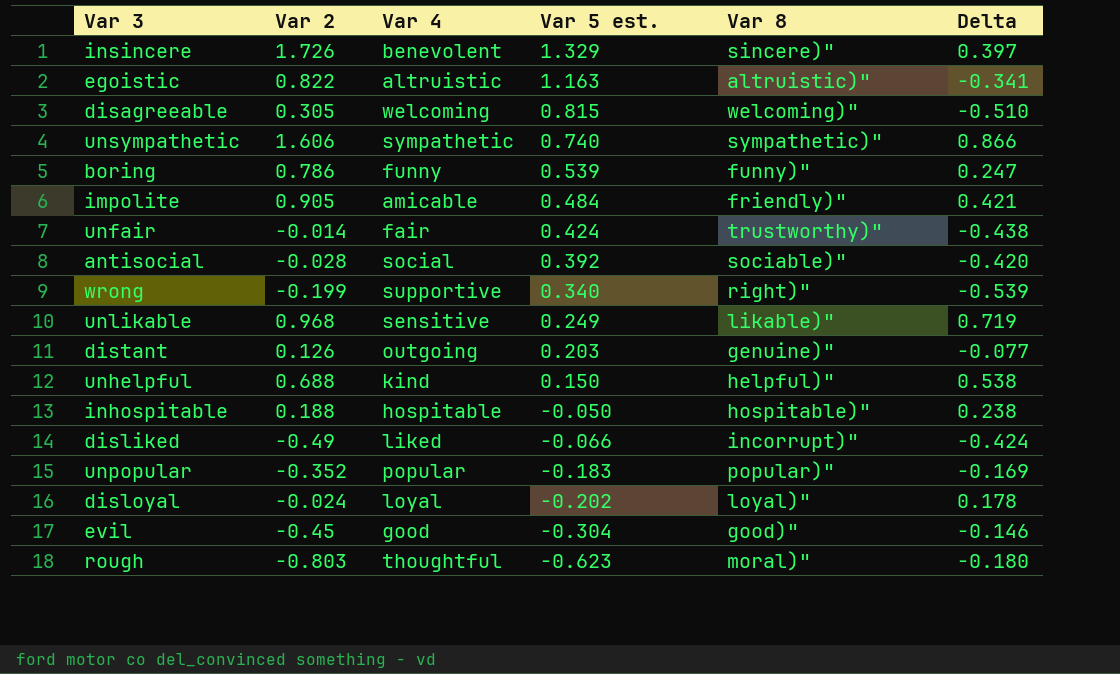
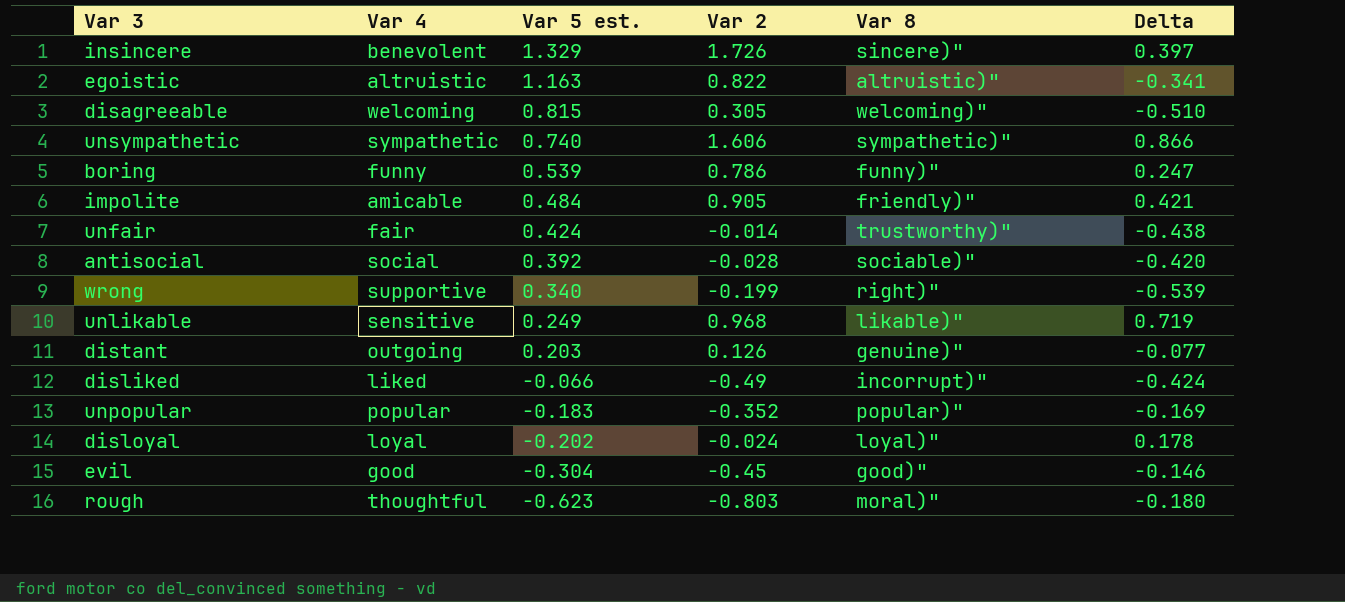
column Var 2 | position: 2 -> 4
row unhelpful: 0.688 | kind | 0.150 | helpful)" | 0.538 -> none
row inhospitable: 0.188 | hospitable | -0.050 | hospitable)" | 0.238 -> none

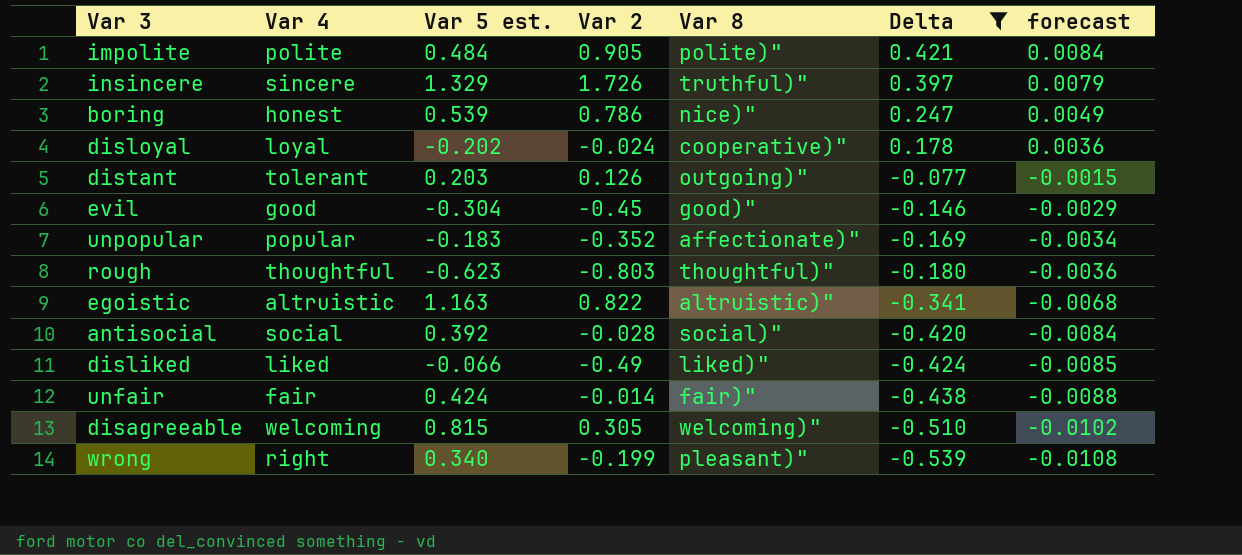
filter: none -> Delta <= 0.421
row order: Var 5 est. descending -> Delta descending
column forecast | formula: none -> [Delta] * 0.02
impolite | Var 4: amicable -> polite
impolite | Var 8: friendly)" -> polite)"
insincere | Var 4: benevolent -> sincere
insincere | Var 8: sincere)" -> truthful)"
boring | Var 4: funny -> honest
boring | Var 8: funny)" -> nice)"
disloyal | Var 8: loyal)" -> cooperative)"
distant | Var 4: outgoing -> tolerant
distant | Var 8: genuine)" -> outgoing)"
unpopular | Var 8: popular)" -> affectionate)"
rough | Var 8: moral)" -> thoughtful)"
antisocial | Var 8: sociable)" -> social)"
disliked | Var 8: incorrupt)" -> liked)"
unfair | Var 8: trustworthy)" -> fair)"
wrong | Var 4: supportive -> right
wrong | Var 8: right)" -> pleasant)"

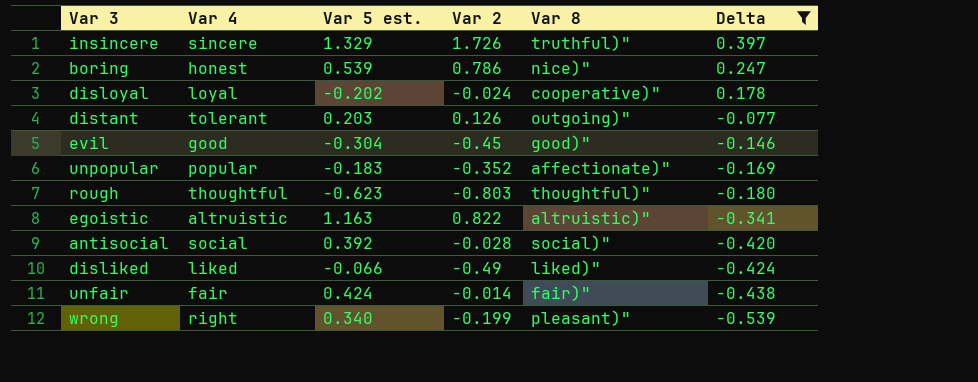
column forecast | formula: [Delta] * 0.02 -> none
row impolite: polite | 0.484 | 0.905 | polite)" | 0.421 | 0.0084 -> none
row disagreeable: welcoming | 0.815 | 0.305 | welcoming)" | -0.510 | -0.0102 -> none

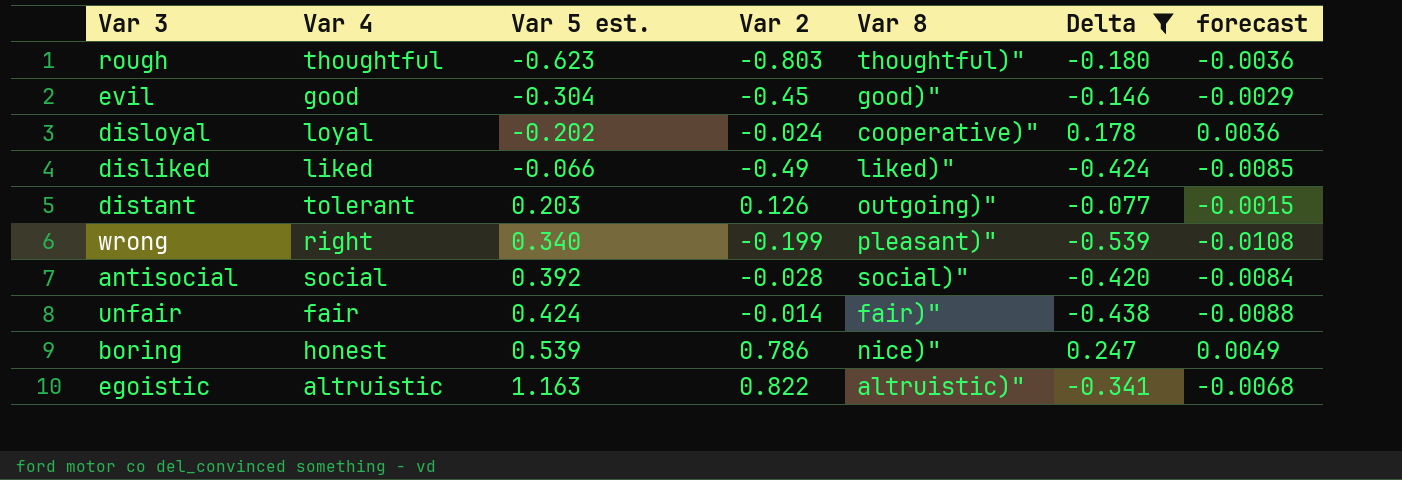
row order: Delta descending -> Var 5 est. ascending
column forecast | formula: none -> [Delta] * 0.02
row insincere: sincere | 1.329 | 1.726 | truthful)" | 0.397 -> none
row unpopular: popular | -0.183 | -0.352 | affectionate)" | -0.169 -> none

